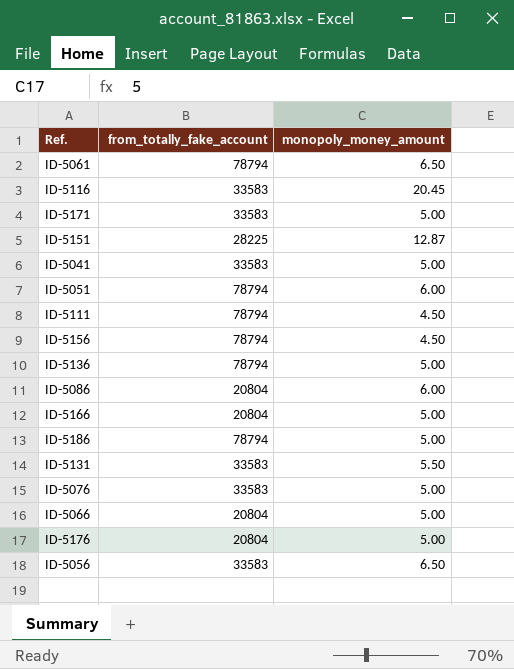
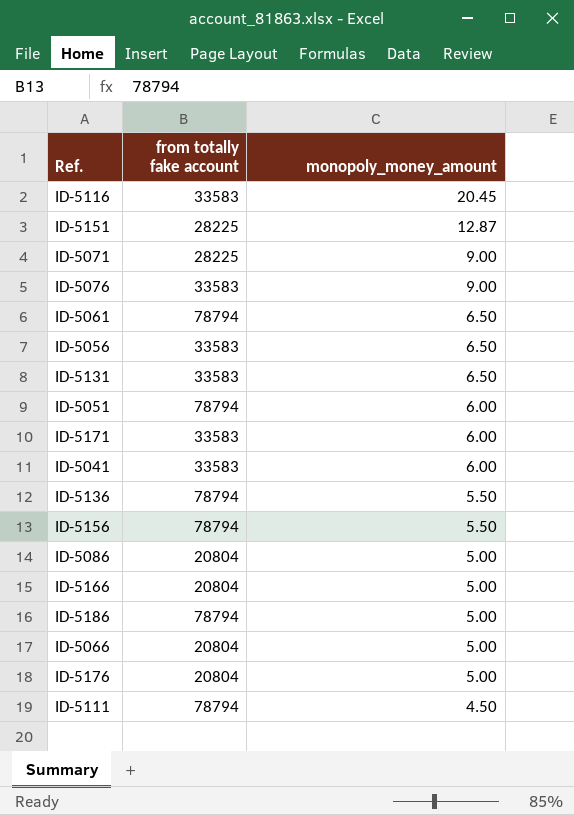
row order: none -> monopoly_money_amount descending
column name: from_totally_fake_account -> from totally fake account
row ID-5071: none -> 28225 | 9.00
ID-5076 | monopoly_money_amount: 5.00 -> 9.00
ID-5131 | monopoly_money_amount: 5.50 -> 6.50
ID-5171 | monopoly_money_amount: 5.00 -> 6.00
ID-5041 | monopoly_money_amount: 5.00 -> 6.00
ID-5136 | monopoly_money_amount: 5.00 -> 5.50
ID-5156 | monopoly_money_amount: 4.50 -> 5.50
ID-5086 | monopoly_money_amount: 6.00 -> 5.00

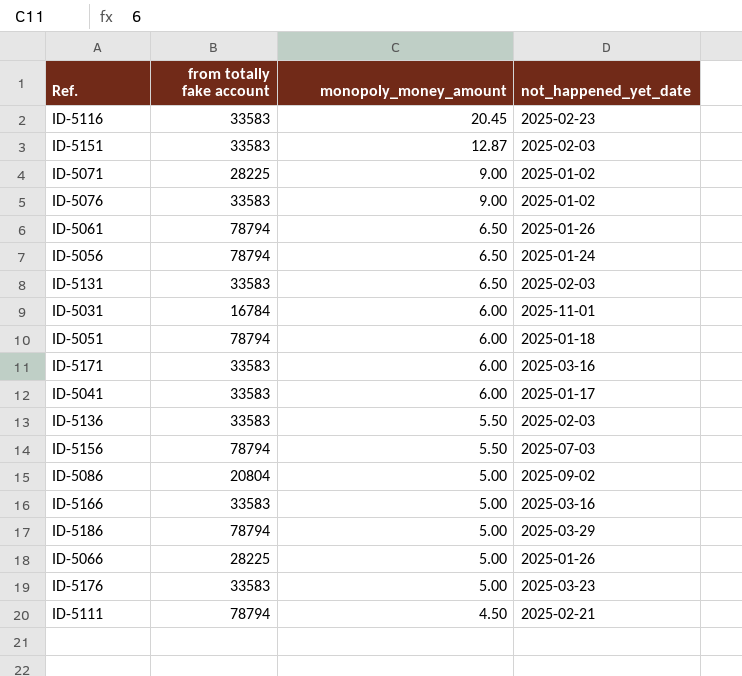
column not_happened_yet_date | position: none -> 4
ID-5151 | from totally fake account: 28225 -> 33583
ID-5056 | from totally fake account: 33583 -> 78794
row ID-5031: none -> 16784 | 6.00 | 2025-11-01
ID-5136 | from totally fake account: 78794 -> 33583
ID-5166 | from totally fake account: 20804 -> 33583
ID-5066 | from totally fake account: 20804 -> 28225
ID-5176 | from totally fake account: 20804 -> 33583

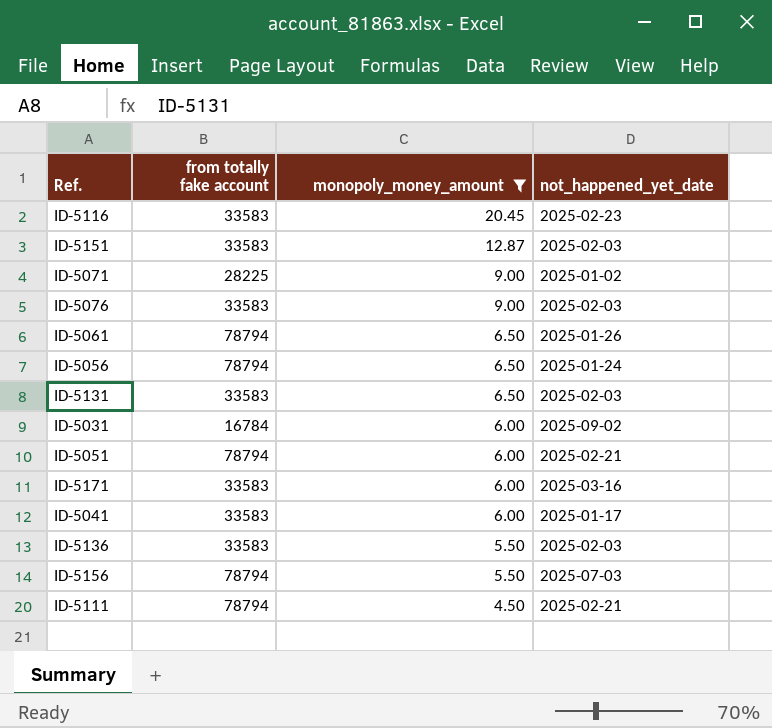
filter: none -> monopoly_money_amount != 5.00
ID-5076 | not_happened_yet_date: 2025-01-02 -> 2025-02-03
ID-5031 | not_happened_yet_date: 2025-11-01 -> 2025-09-02
ID-5051 | not_happened_yet_date: 2025-01-18 -> 2025-02-21

